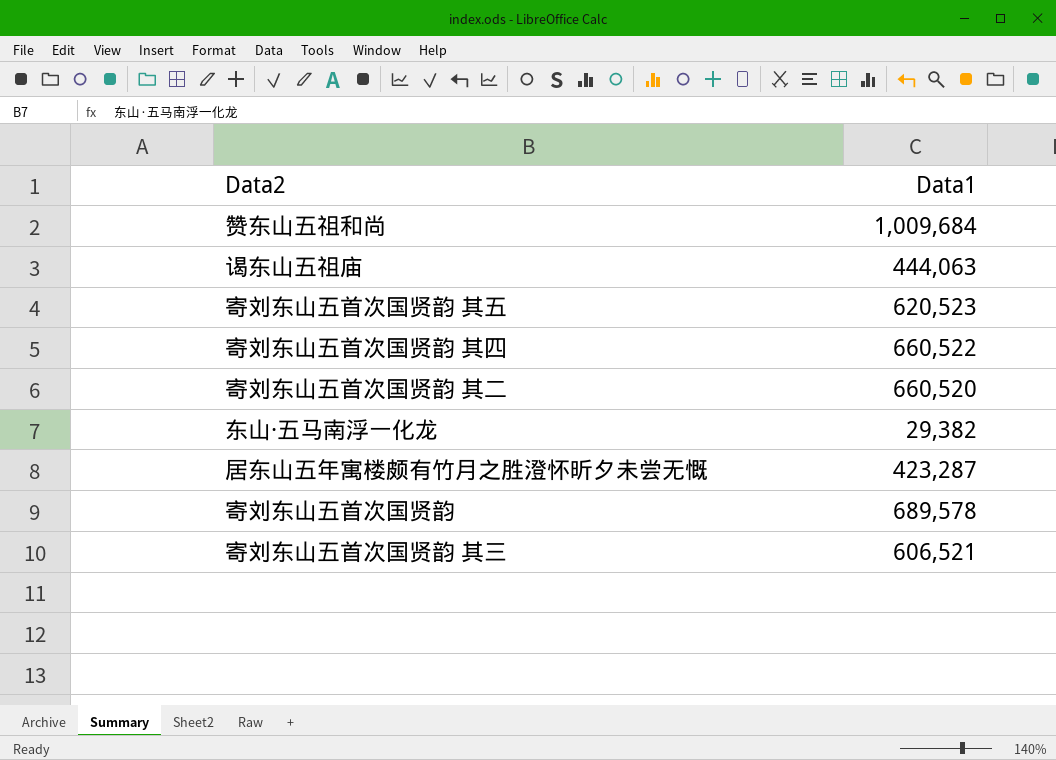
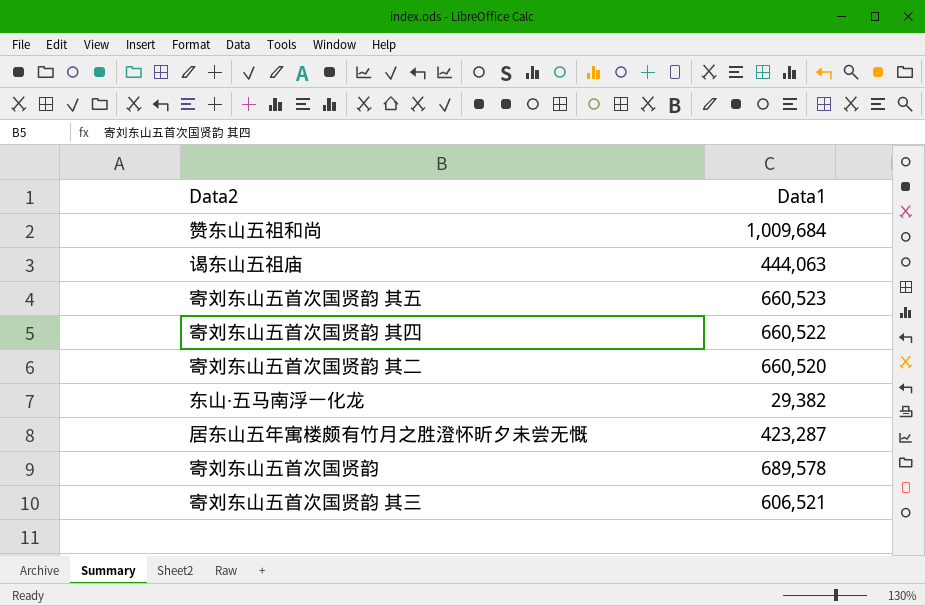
寄刘东山五首次国贤韵 其五 | Data1: 620,523 -> 660,523

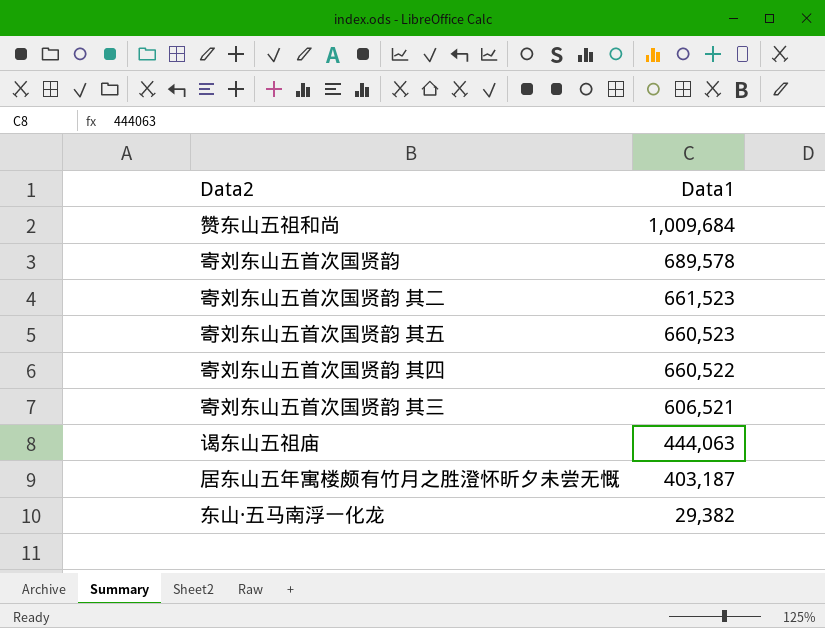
row order: none -> Data1 descending
寄刘东山五首次国贤韵 其二 | Data1: 660,520 -> 661,523
居东山五年寓楼颇有竹月之胜澄怀昕夕未尝无慨 | Data1: 423,287 -> 403,187

